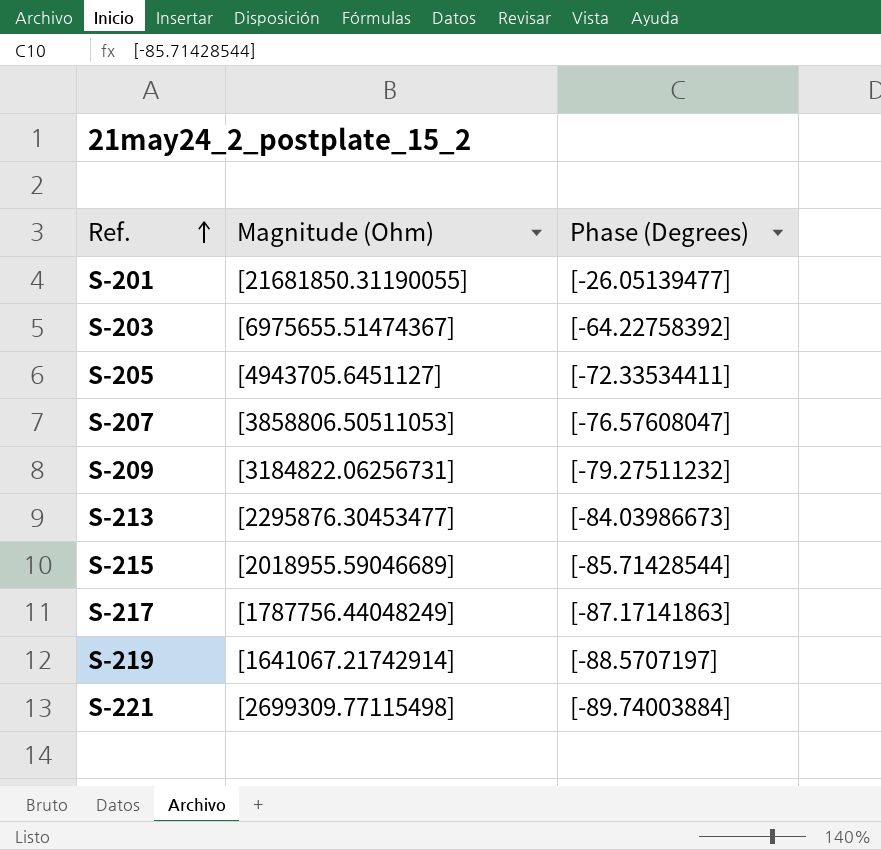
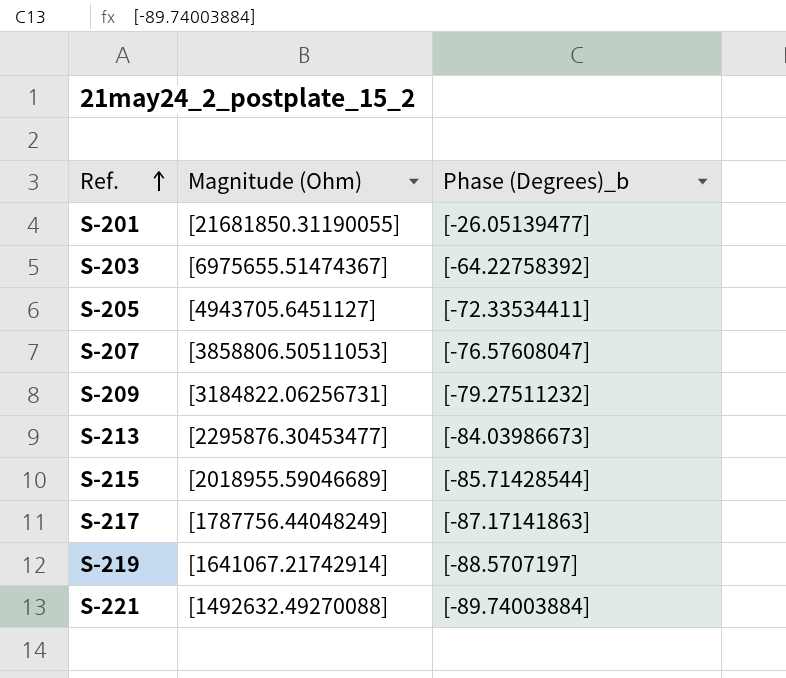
column name: Phase (Degrees) -> Phase (Degrees)_b
S-221 | Magnitude (Ohm): [2699309.77115498] -> [1492632.49270088]

